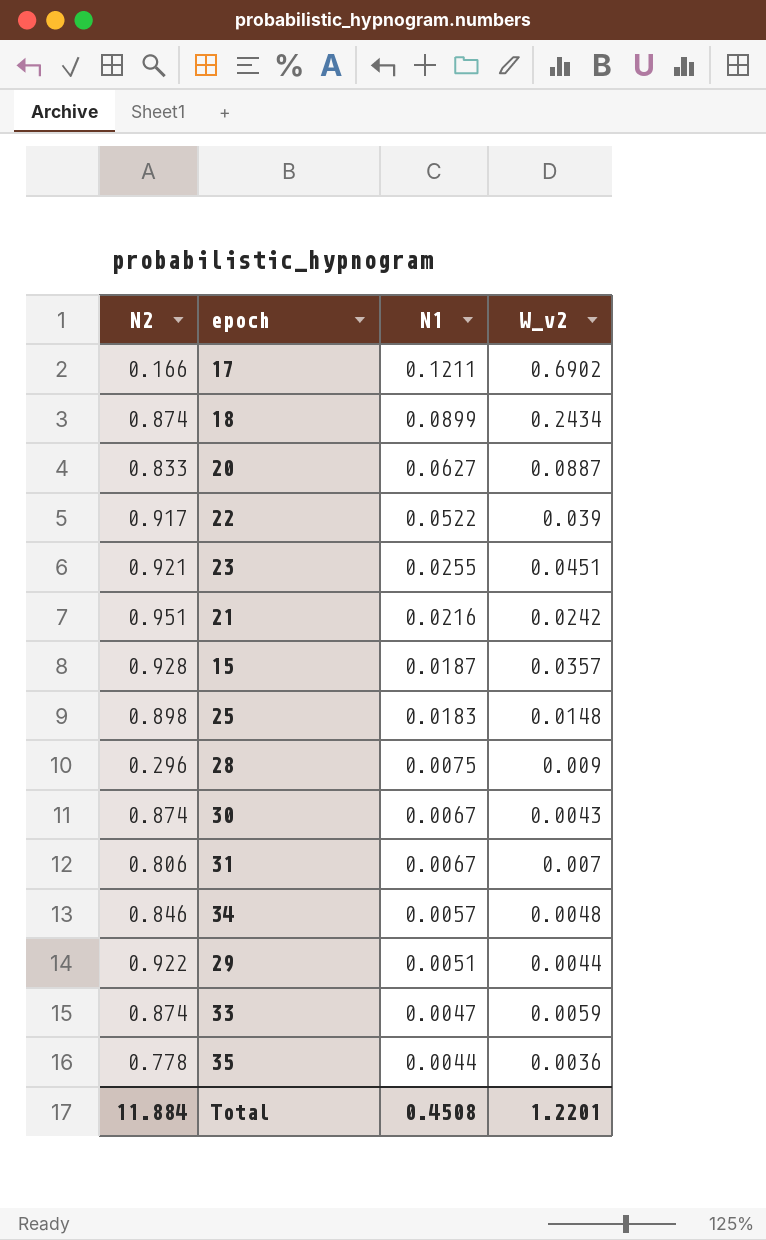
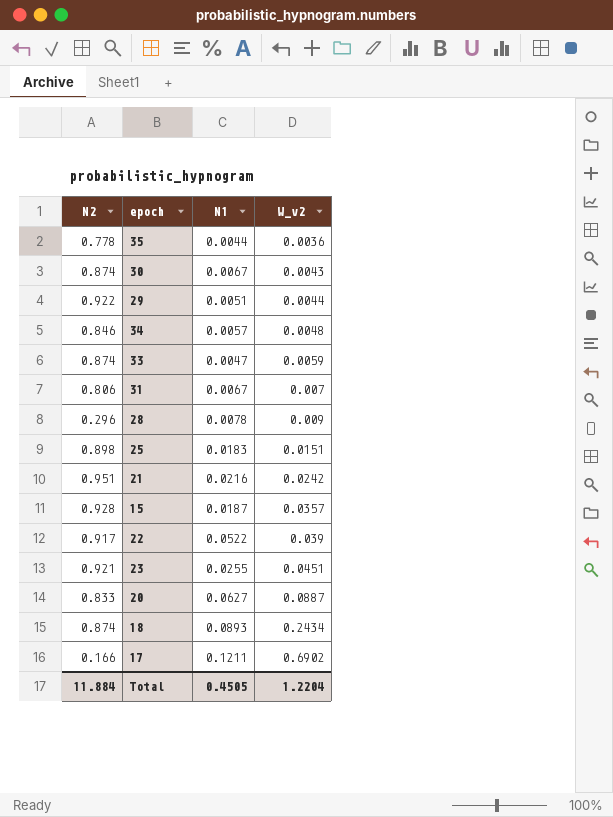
row order: N1 descending -> W_v2 ascending
28 | N1: 0.0075 -> 0.0078
25 | W_v2: 0.0148 -> 0.0151
18 | N1: 0.0899 -> 0.0893
Total | N1: 0.4508 -> 0.4505
Total | W_v2: 1.2201 -> 1.2204

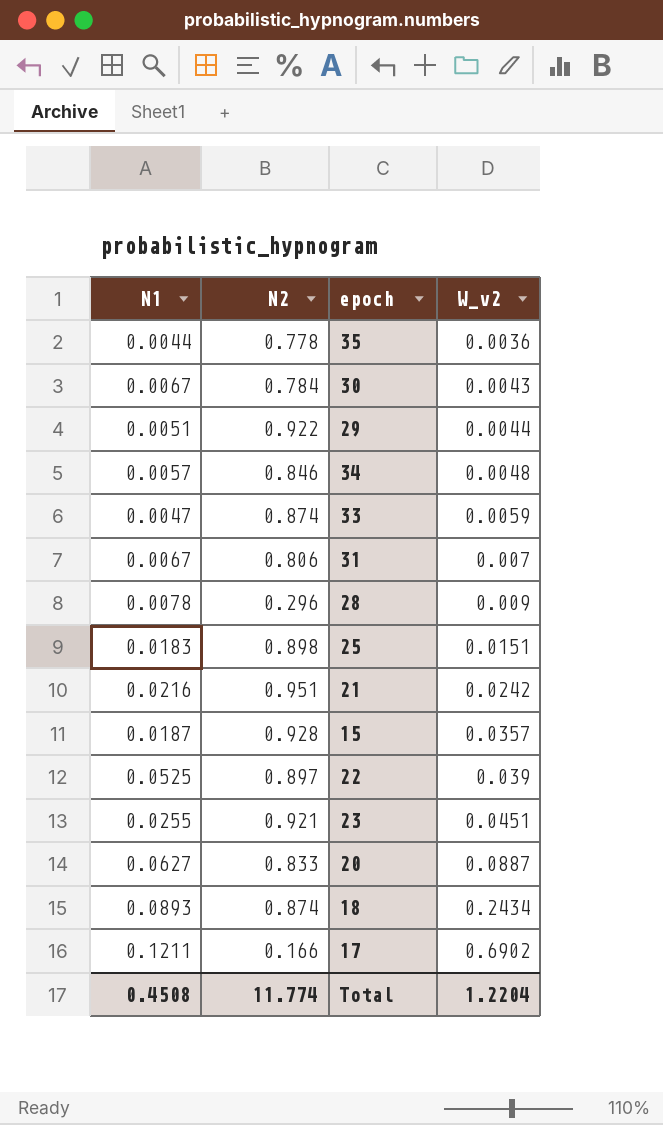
column N1 | position: 3 -> 1
30 | N2: 0.874 -> 0.784
22 | N1: 0.0522 -> 0.0525
22 | N2: 0.917 -> 0.897
Total | N1: 0.4505 -> 0.4508
Total | N2: 11.884 -> 11.774

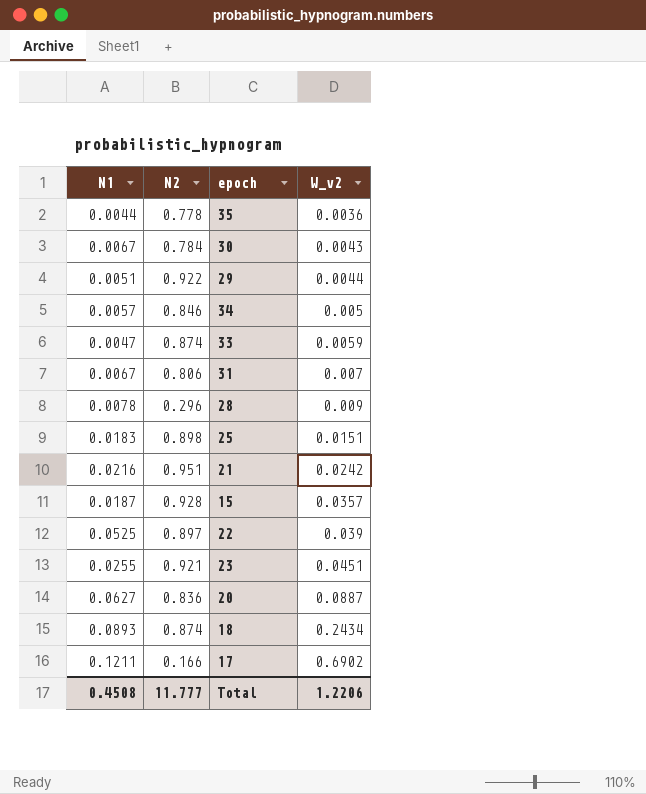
34 | W_v2: 0.0048 -> 0.005
20 | N2: 0.833 -> 0.836
Total | N2: 11.774 -> 11.777
Total | W_v2: 1.2204 -> 1.2206

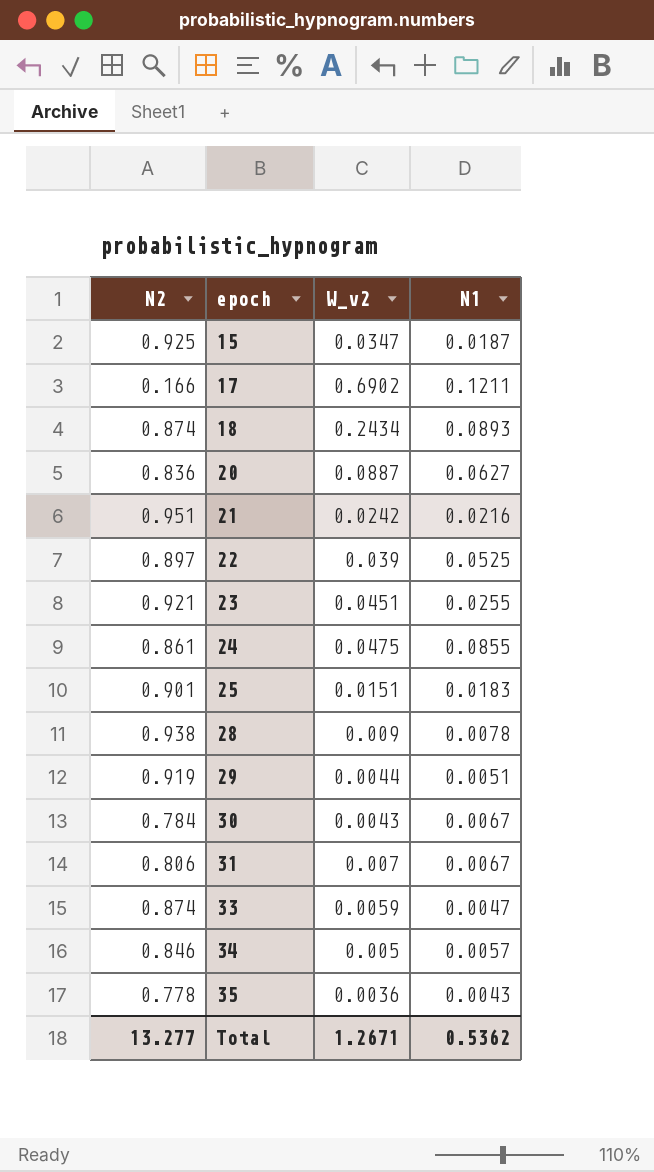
row order: W_v2 ascending -> epoch ascending
column N1 | position: 1 -> 4
15 | N2: 0.928 -> 0.925
15 | W_v2: 0.0357 -> 0.0347
row 24: none -> 0.861 | 0.0475 | 0.0855
25 | N2: 0.898 -> 0.901
28 | N2: 0.296 -> 0.938
29 | N2: 0.922 -> 0.919
35 | N1: 0.0044 -> 0.0043
Total | N2: 11.777 -> 13.277
Total | W_v2: 1.2206 -> 1.2671
Total | N1: 0.4508 -> 0.5362

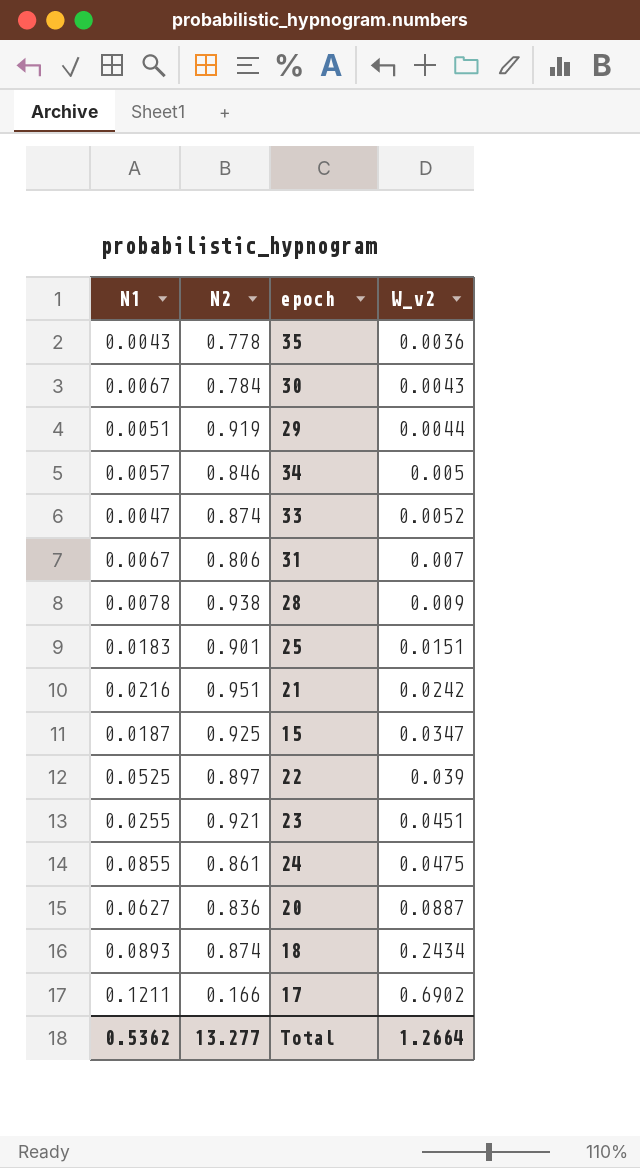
row order: epoch ascending -> W_v2 ascending
column N1 | position: 4 -> 1
33 | W_v2: 0.0059 -> 0.0052
Total | W_v2: 1.2671 -> 1.2664

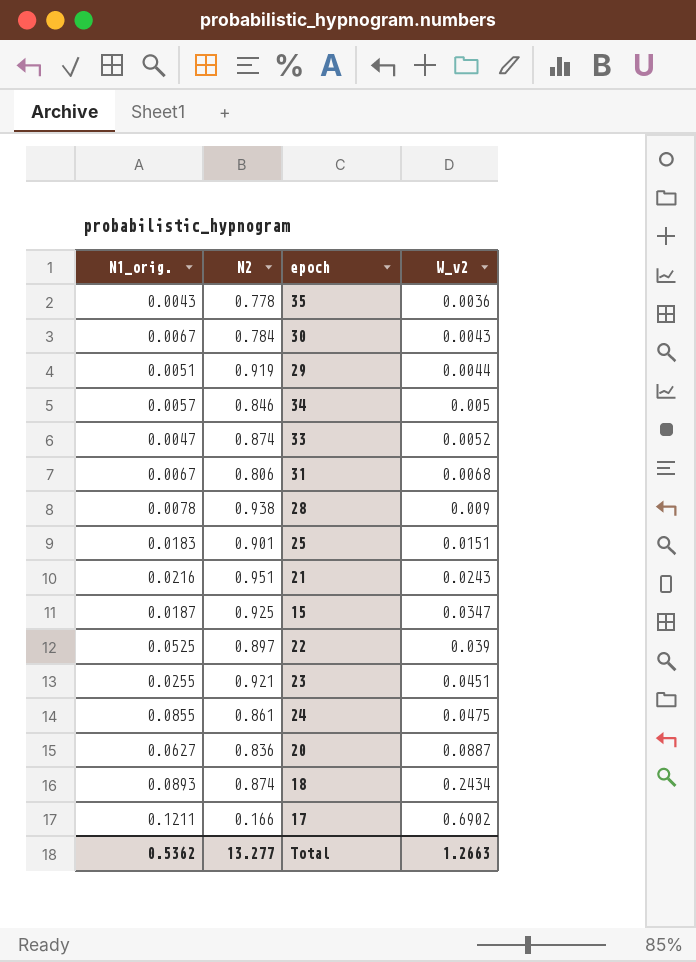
column name: N1 -> N1_orig.
31 | W_v2: 0.007 -> 0.0068
21 | W_v2: 0.0242 -> 0.0243
Total | W_v2: 1.2664 -> 1.2663

